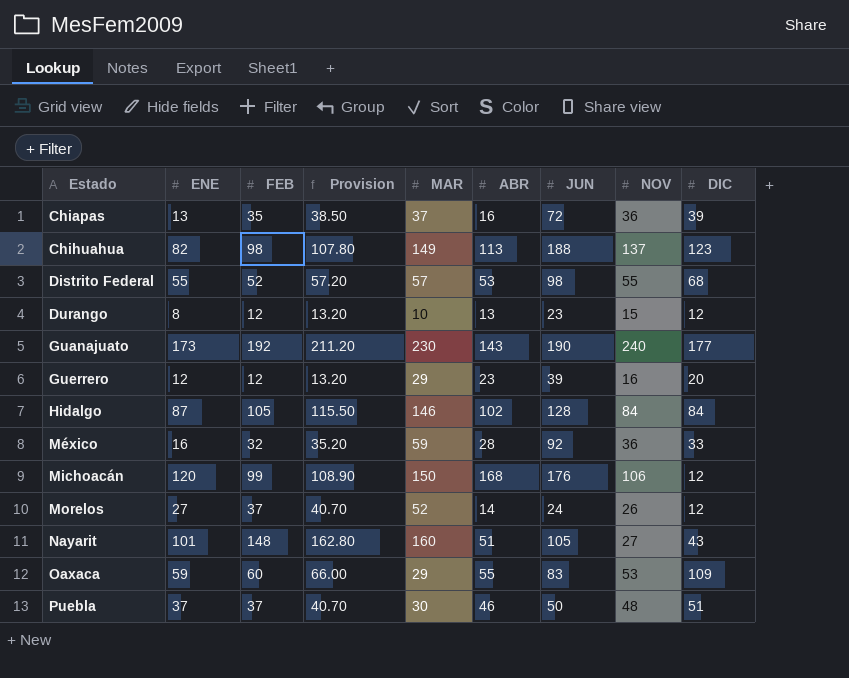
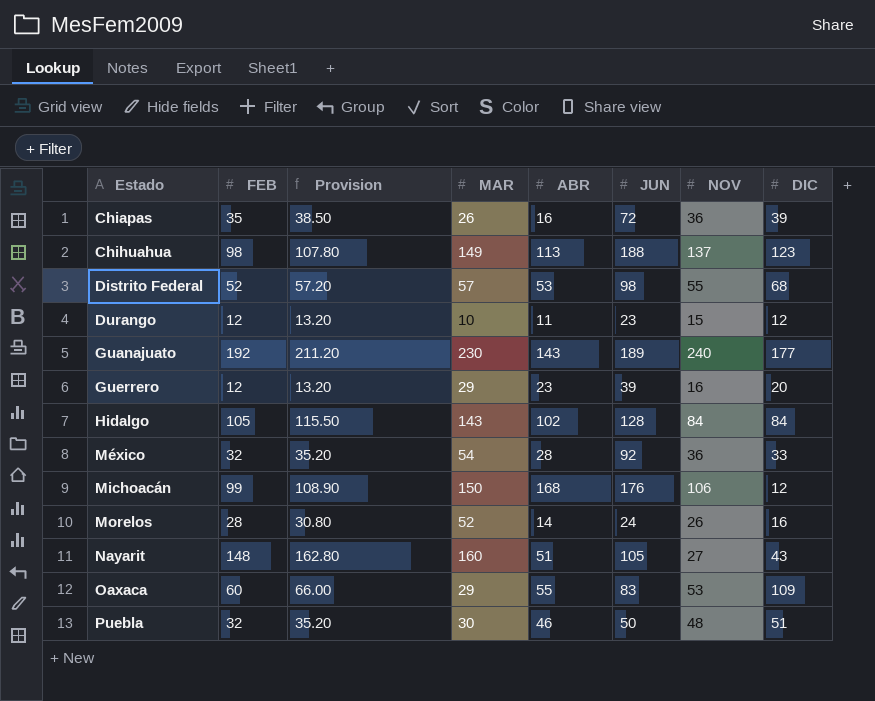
column ENE | position: 2 -> none
Chiapas | MAR: 37 -> 26
Durango | ABR: 13 -> 11
Guanajuato | JUN: 190 -> 189
Hidalgo | MAR: 146 -> 143
México | MAR: 59 -> 54
Morelos | FEB: 37 -> 28
Morelos | Provision: 40.70 -> 30.80
Morelos | DIC: 12 -> 16
Puebla | FEB: 37 -> 32
Puebla | Provision: 40.70 -> 35.20

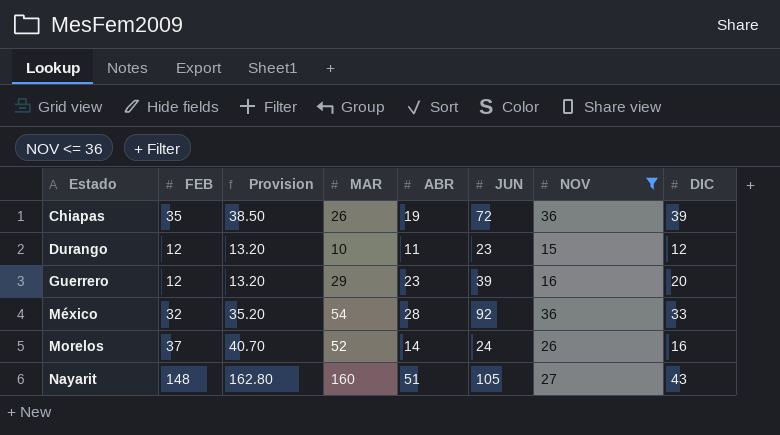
filter: none -> NOV <= 36
Chiapas | ABR: 16 -> 19
Morelos | FEB: 28 -> 37
Morelos | Provision: 30.80 -> 40.70

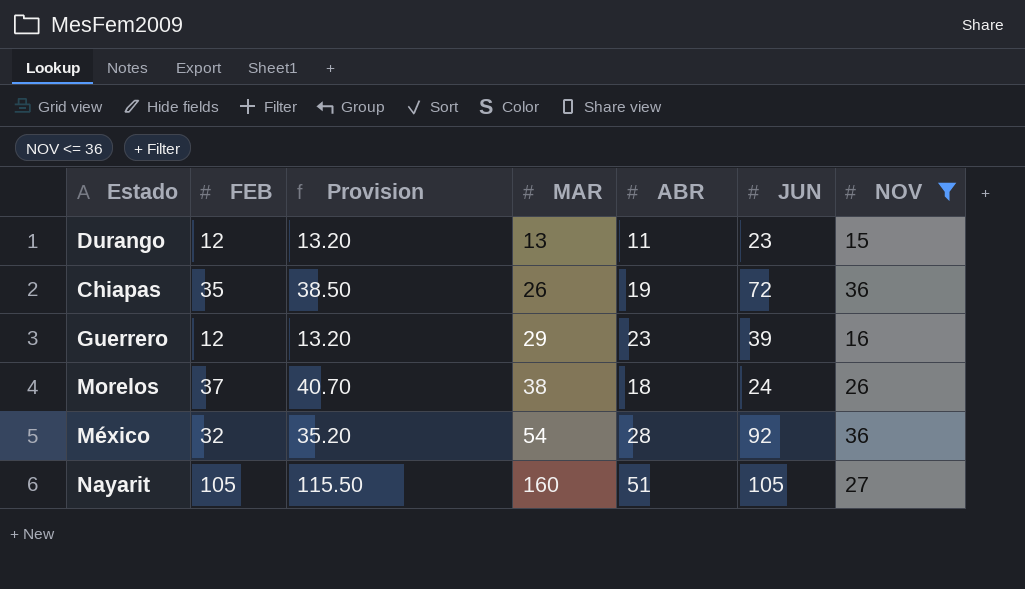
row order: Estado ascending -> MAR ascending
column DIC | position: 8 -> none
Durango | MAR: 10 -> 13
Morelos | MAR: 52 -> 38
Morelos | ABR: 14 -> 18
Nayarit | FEB: 148 -> 105
Nayarit | Provision: 162.80 -> 115.50

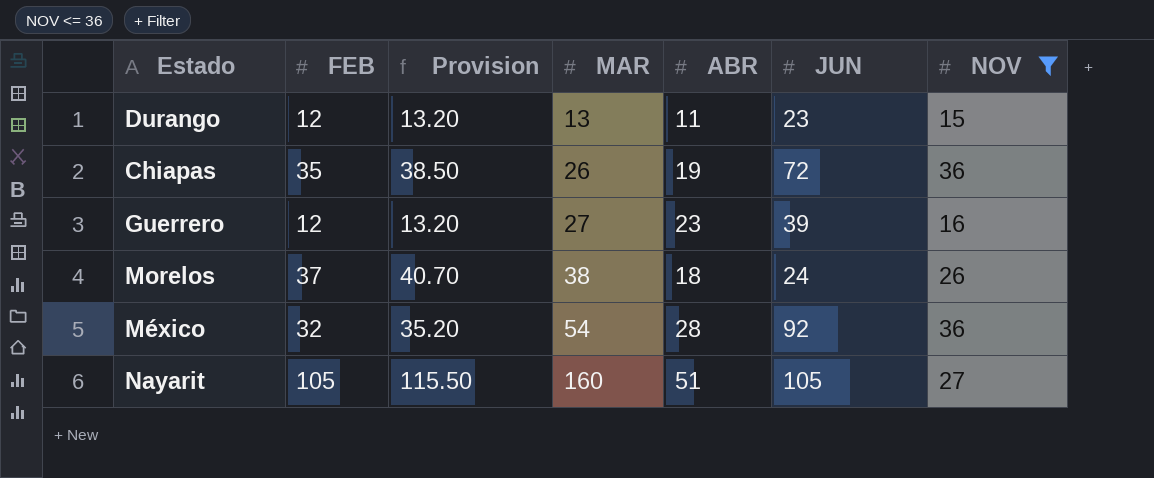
Guerrero | MAR: 29 -> 27

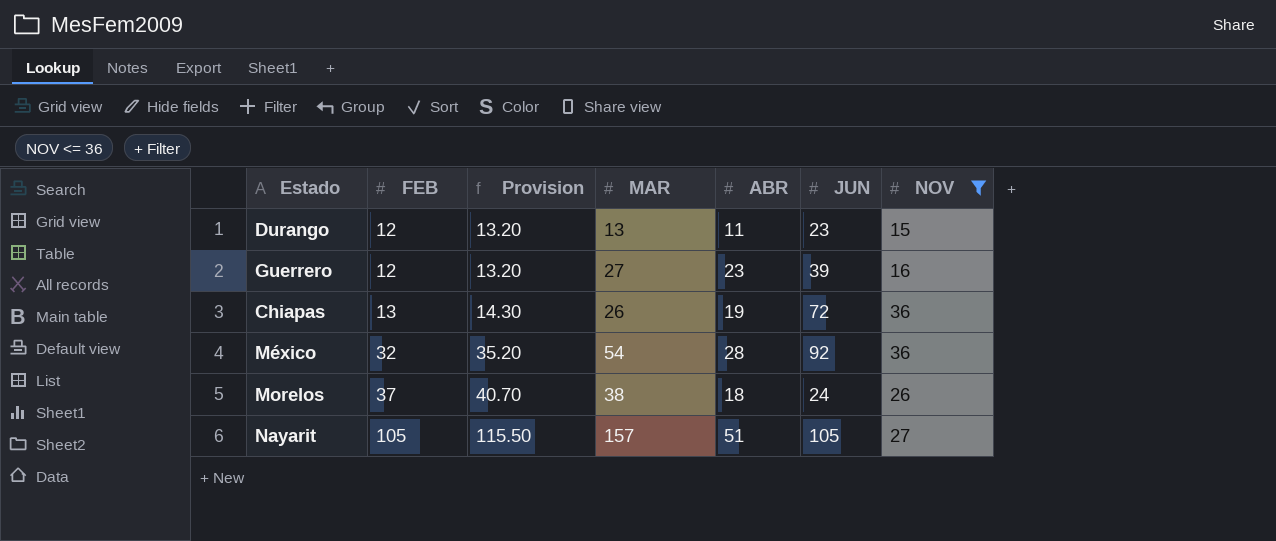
row order: MAR ascending -> FEB ascending
Chiapas | FEB: 35 -> 13
Chiapas | Provision: 38.50 -> 14.30
Nayarit | MAR: 160 -> 157

